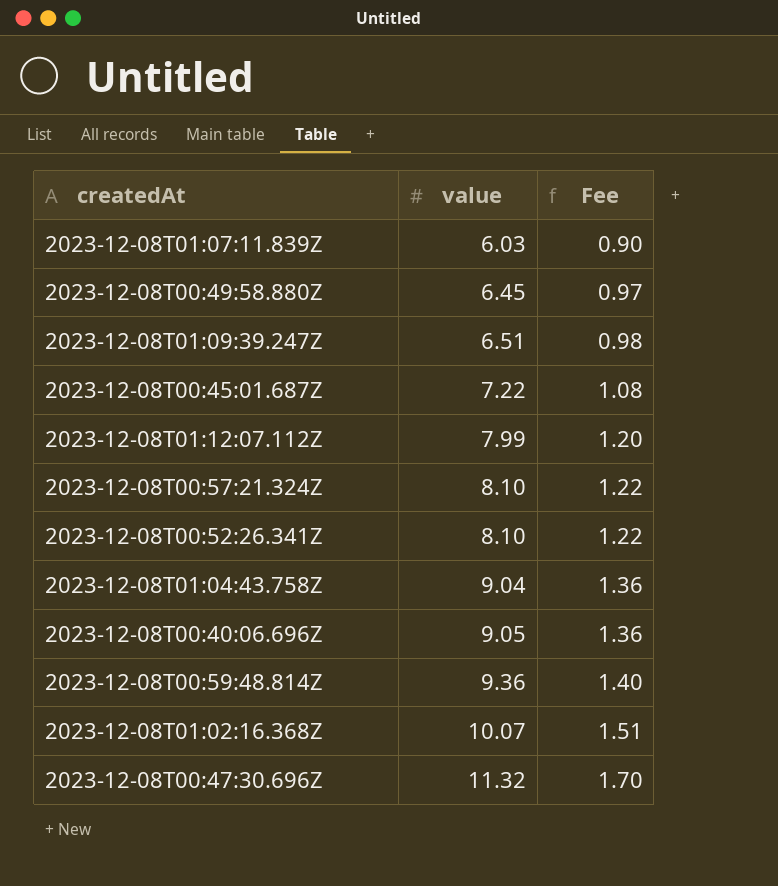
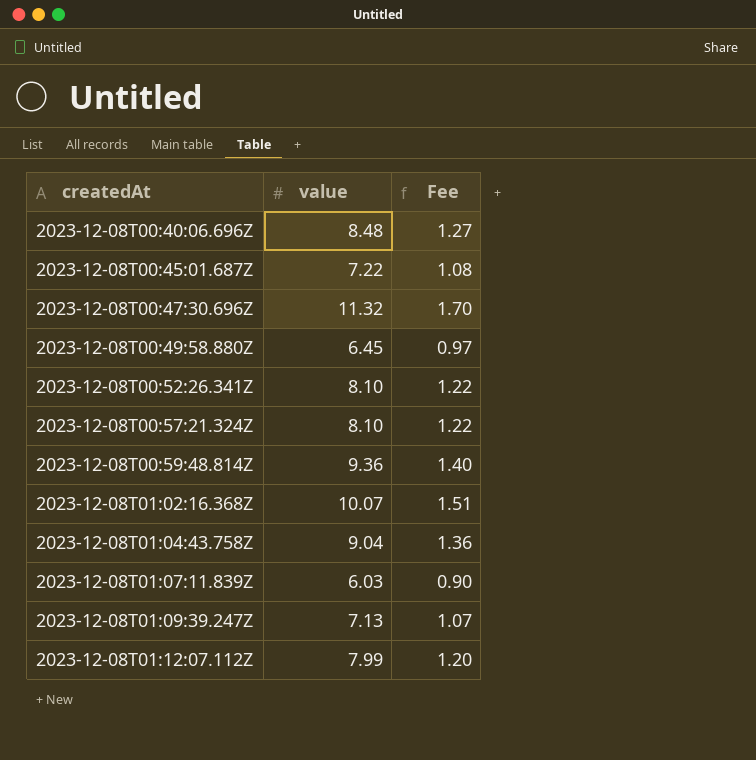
row order: value ascending -> createdAt ascending
2023-12-08T00:40:06.696Z | value: 9.05 -> 8.48
2023-12-08T00:40:06.696Z | Fee: 1.36 -> 1.27
2023-12-08T01:09:39.247Z | value: 6.51 -> 7.13
2023-12-08T01:09:39.247Z | Fee: 0.98 -> 1.07

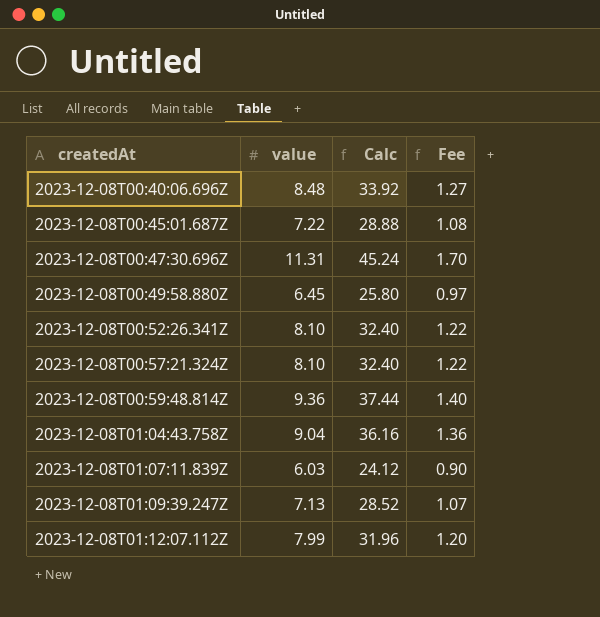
column Calc | formula: none -> [value] * 4
row 2023-12-08T01:02:16.368Z: 10.07 | 1.51 -> none
2023-12-08T00:47:30.696Z | value: 11.32 -> 11.31

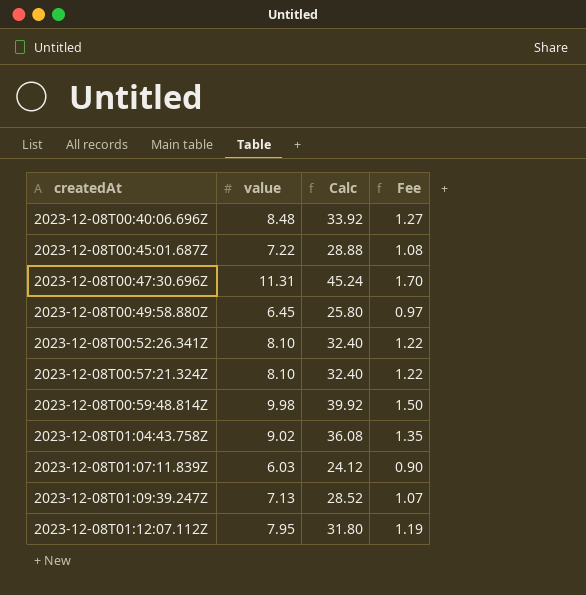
2023-12-08T00:59:48.814Z | value: 9.36 -> 9.98
2023-12-08T00:59:48.814Z | Calc: 37.44 -> 39.92
2023-12-08T00:59:48.814Z | Fee: 1.40 -> 1.50
2023-12-08T01:04:43.758Z | value: 9.04 -> 9.02
2023-12-08T01:04:43.758Z | Calc: 36.16 -> 36.08
2023-12-08T01:04:43.758Z | Fee: 1.36 -> 1.35
2023-12-08T01:12:07.112Z | value: 7.99 -> 7.95
2023-12-08T01:12:07.112Z | Calc: 31.96 -> 31.80
2023-12-08T01:12:07.112Z | Fee: 1.20 -> 1.19

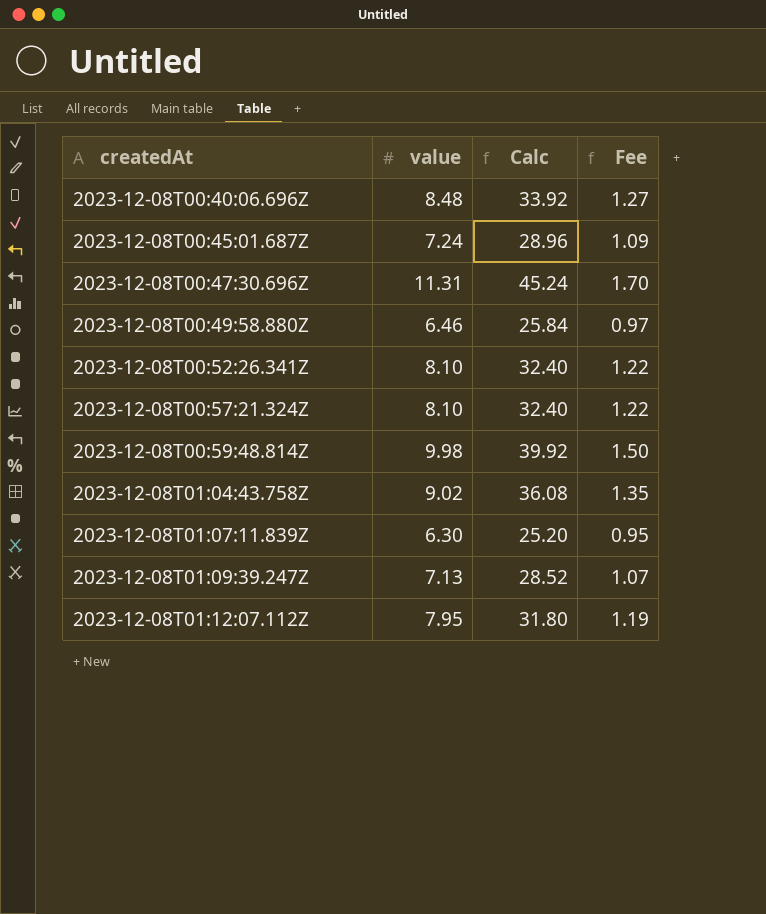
2023-12-08T00:45:01.687Z | value: 7.22 -> 7.24
2023-12-08T00:45:01.687Z | Calc: 28.88 -> 28.96
2023-12-08T00:45:01.687Z | Fee: 1.08 -> 1.09
2023-12-08T00:49:58.880Z | value: 6.45 -> 6.46
2023-12-08T00:49:58.880Z | Calc: 25.80 -> 25.84
2023-12-08T01:07:11.839Z | value: 6.03 -> 6.30
2023-12-08T01:07:11.839Z | Calc: 24.12 -> 25.20
2023-12-08T01:07:11.839Z | Fee: 0.90 -> 0.95

